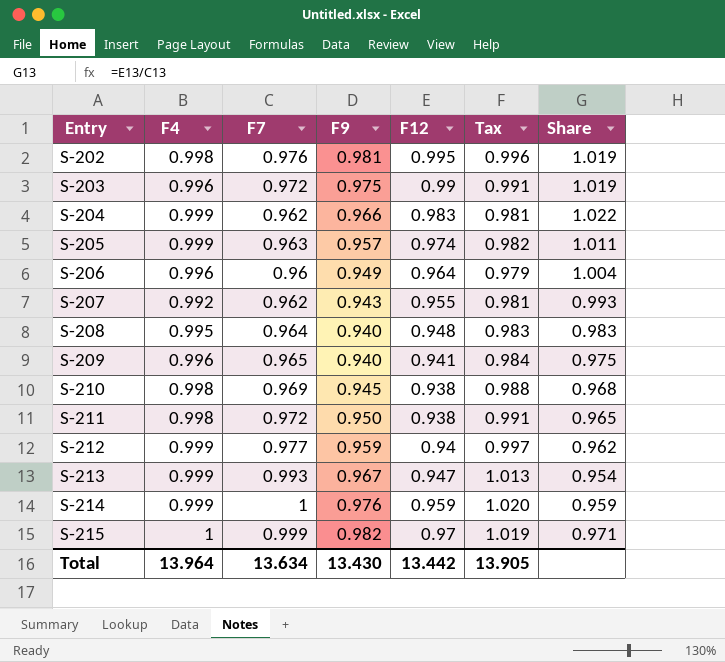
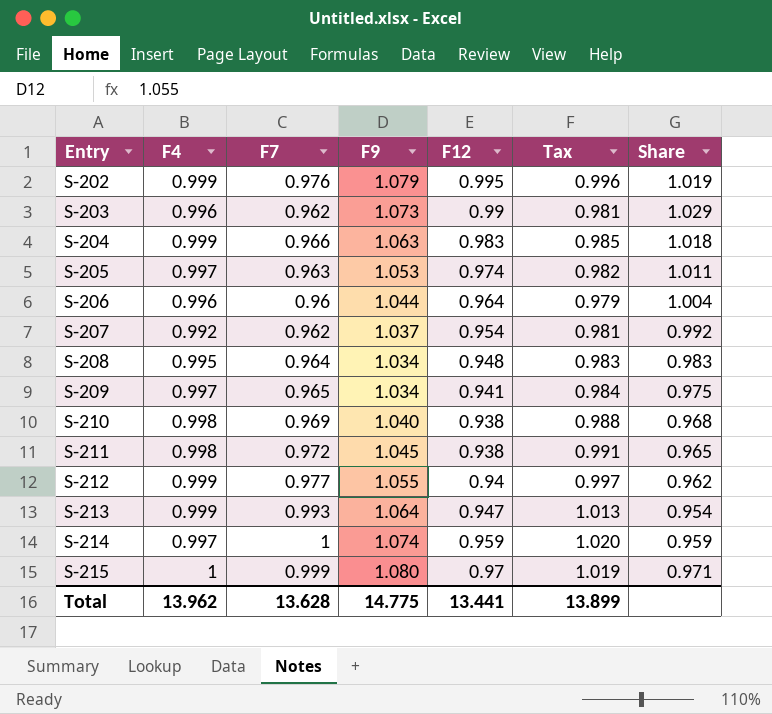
S-202 | F4: 0.998 -> 0.999
S-202 | F9: 0.981 -> 1.079
S-203 | F7: 0.972 -> 0.962
S-203 | F9: 0.975 -> 1.073
S-203 | Tax: 0.991 -> 0.981
S-203 | Share: 1.019 -> 1.029
S-204 | F7: 0.962 -> 0.966
S-204 | F9: 0.966 -> 1.063
S-204 | Tax: 0.981 -> 0.985
S-204 | Share: 1.022 -> 1.018
S-205 | F4: 0.999 -> 0.997
S-205 | F9: 0.957 -> 1.053
S-206 | F9: 0.949 -> 1.044
S-207 | F9: 0.943 -> 1.037
S-207 | F12: 0.955 -> 0.954
S-207 | Share: 0.993 -> 0.992
S-208 | F9: 0.940 -> 1.034
S-209 | F4: 0.996 -> 0.997
S-209 | F9: 0.940 -> 1.034
S-210 | F9: 0.945 -> 1.040
S-211 | F9: 0.950 -> 1.045
S-212 | F9: 0.959 -> 1.055
S-213 | F9: 0.967 -> 1.064
S-214 | F4: 0.999 -> 0.997
S-214 | F9: 0.976 -> 1.074
S-215 | F9: 0.982 -> 1.080
Total | F4: 13.964 -> 13.962
Total | F7: 13.634 -> 13.628
Total | F9: 13.430 -> 14.775
Total | F12: 13.442 -> 13.441
Total | Tax: 13.905 -> 13.899

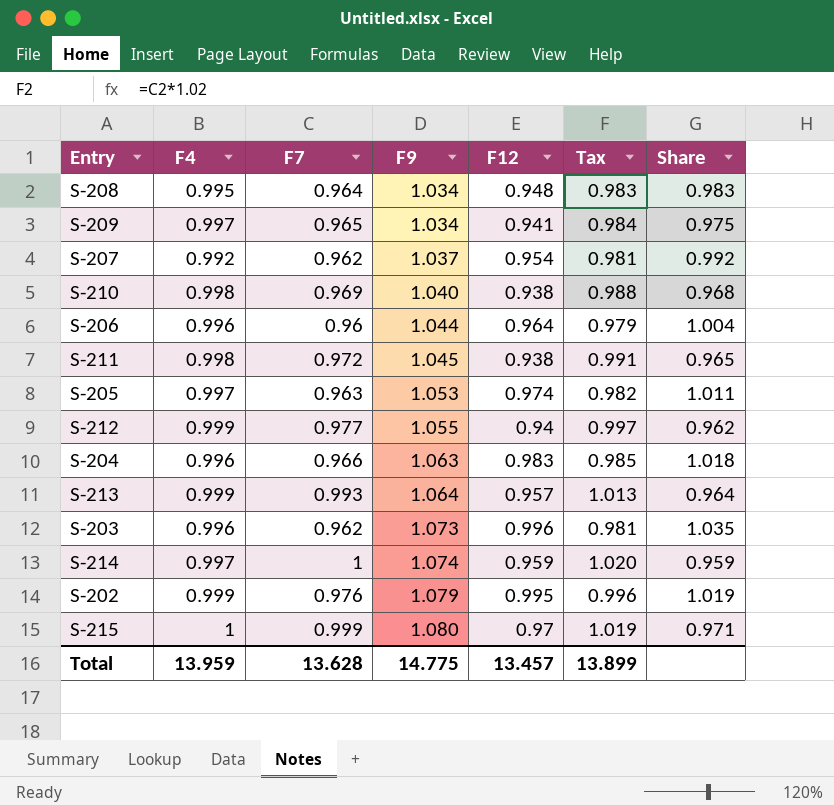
row order: Entry ascending -> F9 ascending
S-204 | F4: 0.999 -> 0.996
S-213 | F12: 0.947 -> 0.957
S-213 | Share: 0.954 -> 0.964
S-203 | F12: 0.99 -> 0.996
S-203 | Share: 1.029 -> 1.035
Total | F4: 13.962 -> 13.959
Total | F12: 13.441 -> 13.457

